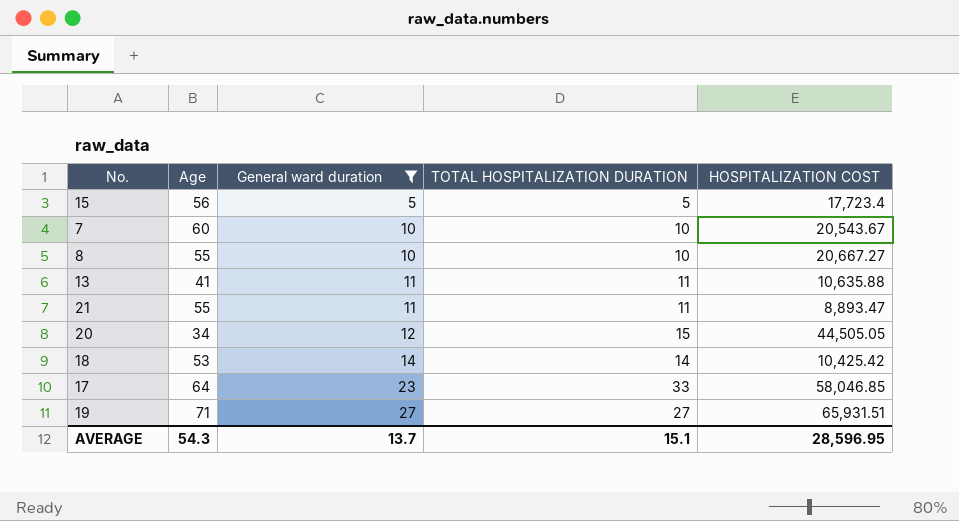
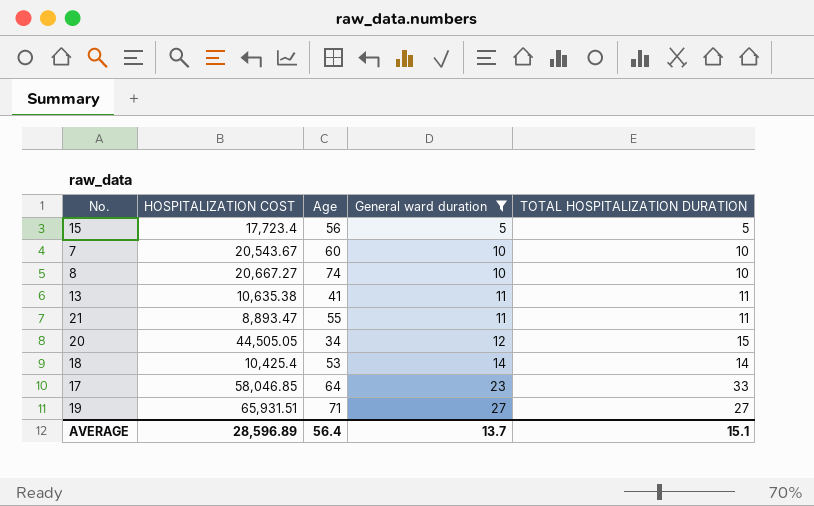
column HOSPITALIZATION COST | position: 5 -> 2
8 | Age: 55 -> 74
13 | HOSPITALIZATION COST: 10,635.88 -> 10,635.38
18 | HOSPITALIZATION COST: 10,425.42 -> 10,425.4
AVERAGE | HOSPITALIZATION COST: 28,596.95 -> 28,596.89
AVERAGE | Age: 54.3 -> 56.4

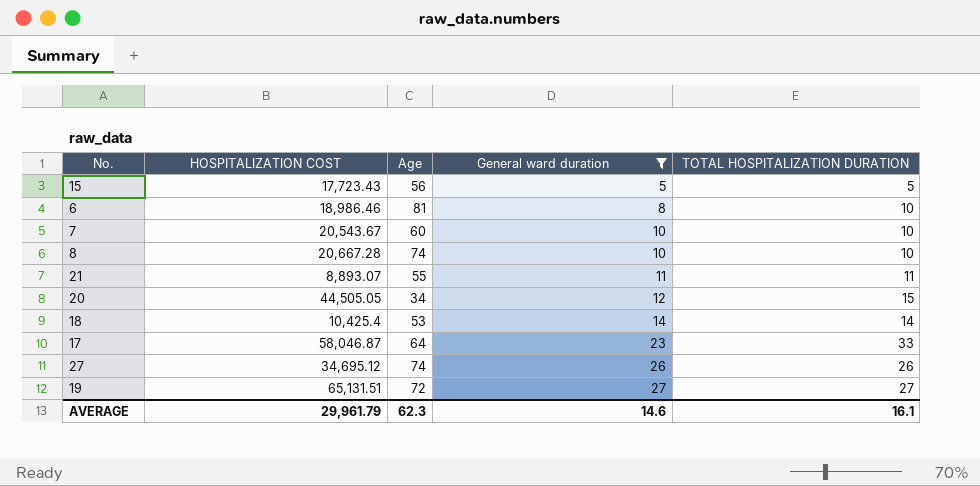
row 13: 10,635.38 | 41 | 11 | 11 -> none
15 | HOSPITALIZATION COST: 17,723.4 -> 17,723.43
row 6: none -> 18,986.46 | 81 | 8 | 10
8 | HOSPITALIZATION COST: 20,667.27 -> 20,667.28
21 | HOSPITALIZATION COST: 8,893.47 -> 8,893.07
17 | HOSPITALIZATION COST: 58,046.85 -> 58,046.87
row 27: none -> 34,695.12 | 74 | 26 | 26
19 | HOSPITALIZATION COST: 65,931.51 -> 65,131.51
19 | Age: 71 -> 72
AVERAGE | HOSPITALIZATION COST: 28,596.89 -> 29,961.79
AVERAGE | Age: 56.4 -> 62.3
AVERAGE | General ward duration: 13.7 -> 14.6
AVERAGE | TOTAL HOSPITALIZATION DURATION: 15.1 -> 16.1

